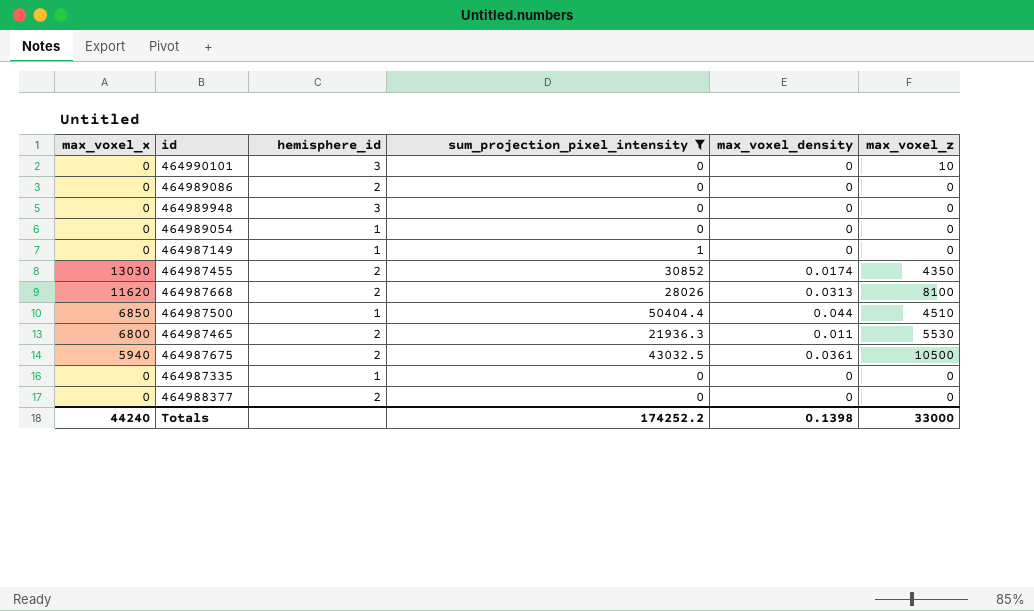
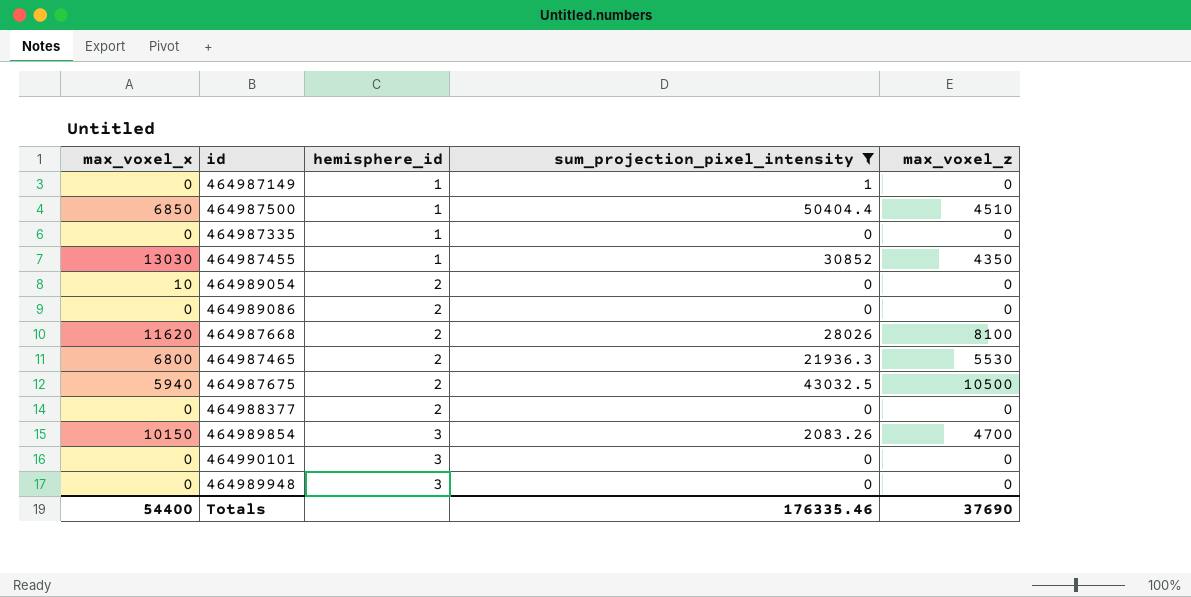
row order: none -> hemisphere_id ascending
column max_voxel_density | position: 5 -> none
464987455 | hemisphere_id: 2 -> 1
464989054 | max_voxel_x: 0 -> 10
464989054 | hemisphere_id: 1 -> 2
row 464989854: none -> 10150 | 3 | 2083.26 | 4700
464990101 | max_voxel_z: 10 -> 0
Totals | max_voxel_x: 44240 -> 54400
Totals | sum_projection_pixel_intensity: 174252.2 -> 176335.46
Totals | max_voxel_z: 33000 -> 37690

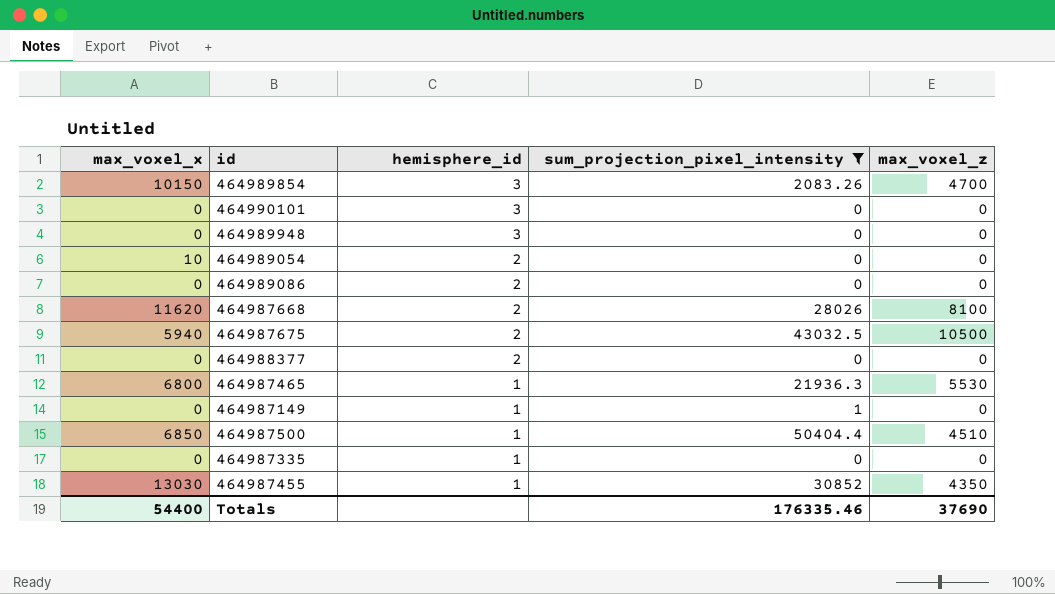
row order: hemisphere_id ascending -> hemisphere_id descending
464987465 | hemisphere_id: 2 -> 1

